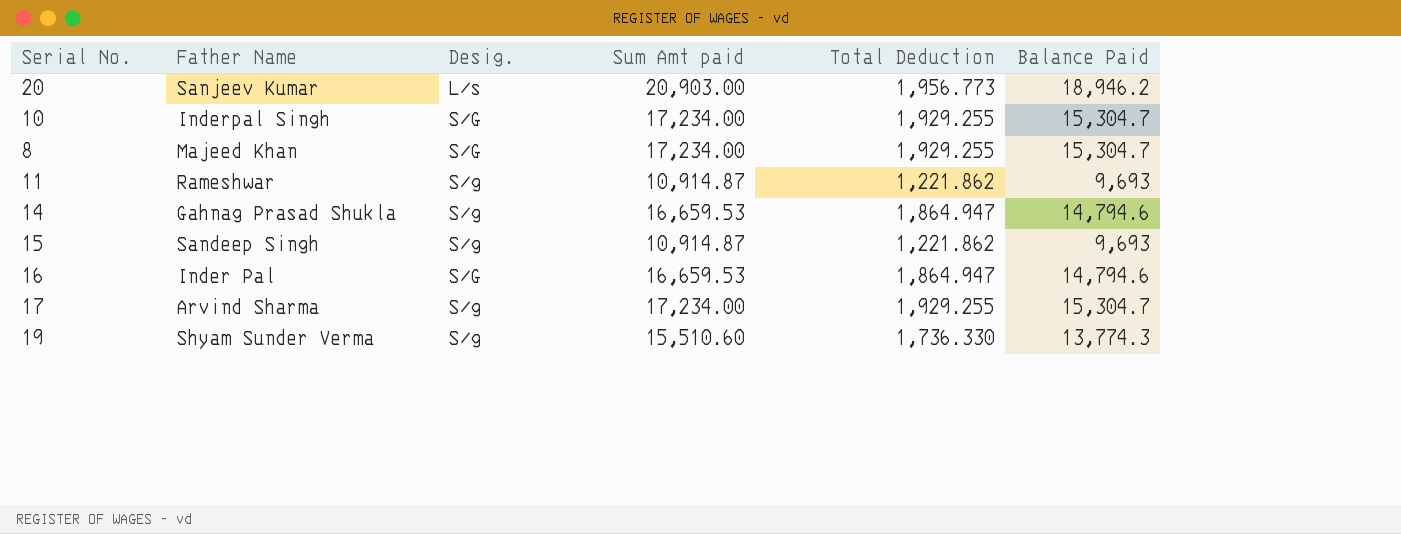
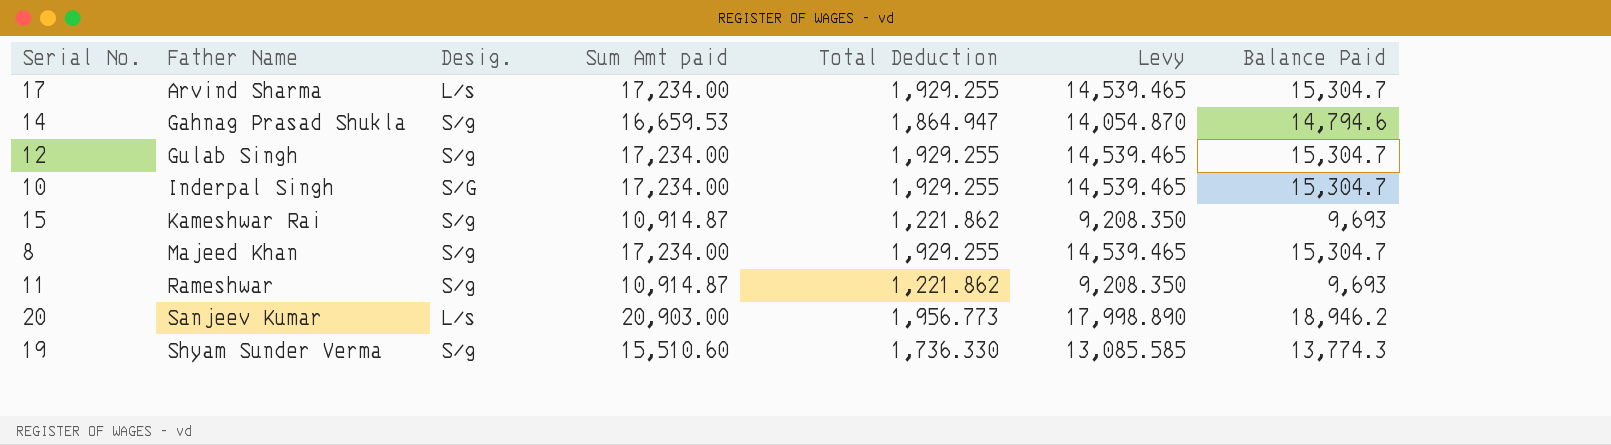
row order: Desig. ascending -> Father Name ascending
column Levy | formula: none -> [Balance Paid] * 0.95
row 16: Inder Pal | S/G | 16,659.53 | 1,864.947 | 14,794.6 -> none
17 | Desig.: S/g -> L/s
row 12: none -> Gulab Singh | S/g | 17,234.00 | 1,929.255 | 14,539.465 | 15,304.7
15 | Father Name: Sandeep Singh -> Kameshwar Rai
8 | Desig.: S/G -> S/g

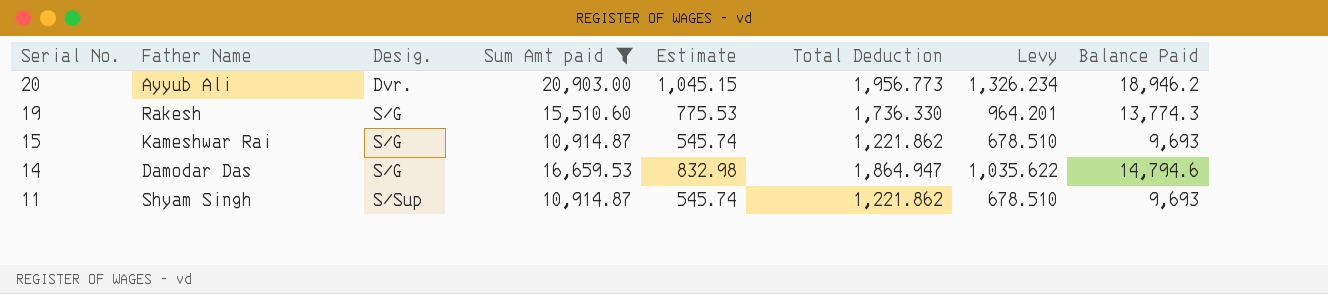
filter: none -> Sum Amt paid != 17,234.00
row order: Father Name ascending -> Serial No. descending
column Estimate | formula: none -> [Sum Amt paid] * 0.05
column Levy | formula: [Balance Paid] * 0.95 -> [Balance Paid] * 0.07
20 | Father Name: Sanjeev Kumar -> Ayyub Ali
20 | Desig.: L/s -> Dvr.
19 | Father Name: Shyam Sunder Verma -> Rakesh
19 | Desig.: S/g -> S/G
15 | Desig.: S/g -> S/G
14 | Father Name: Gahnag Prasad Shukla -> Damodar Das
14 | Desig.: S/g -> S/G
11 | Father Name: Rameshwar -> Shyam Singh
11 | Desig.: S/g -> S/Sup

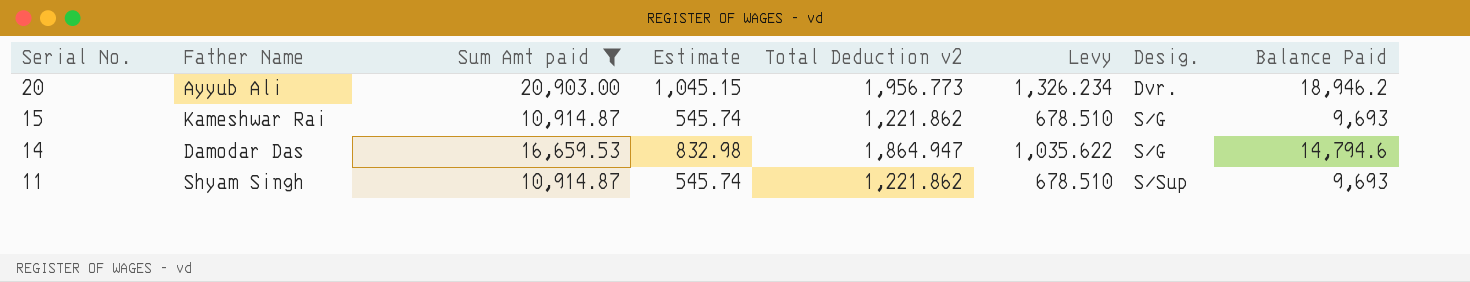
column name: Total Deduction -> Total Deduction v2
column Desig. | position: 3 -> 7
row 19: Rakesh | S/G | 15,510.60 | 775.53 | 1,736.330 | 964.201 | 13,774.3 -> none

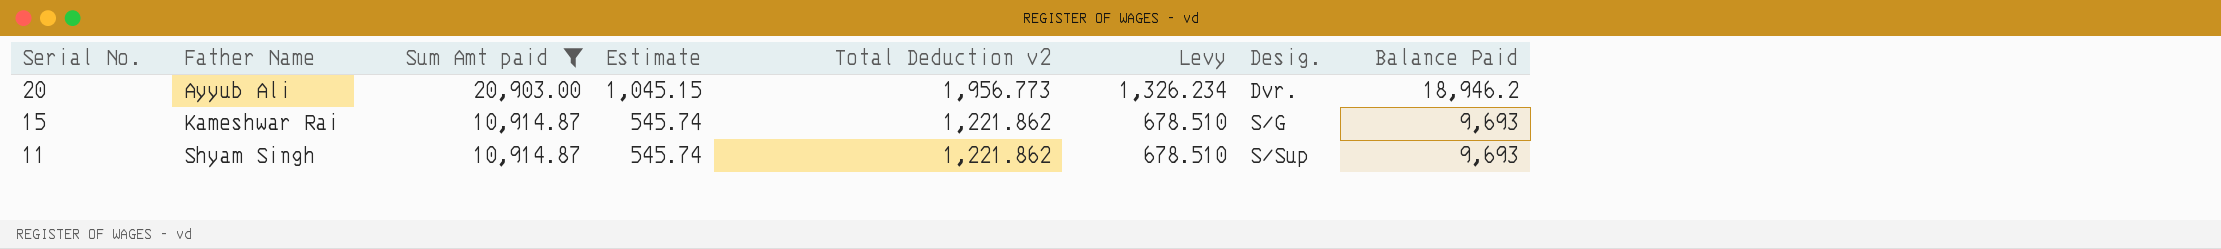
row 14: Damodar Das | 16,659.53 | 832.98 | 1,864.947 | 1,035.622 | S/G | 14,794.6 -> none

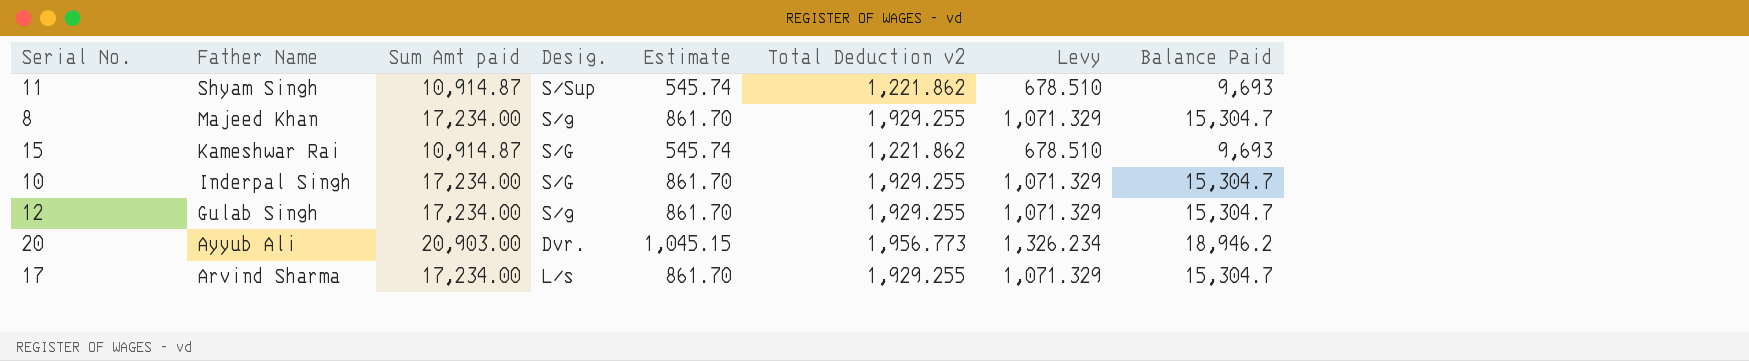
filter: Sum Amt paid != 17,234.00 -> none
row order: Serial No. descending -> Father Name descending
column Desig. | position: 7 -> 4

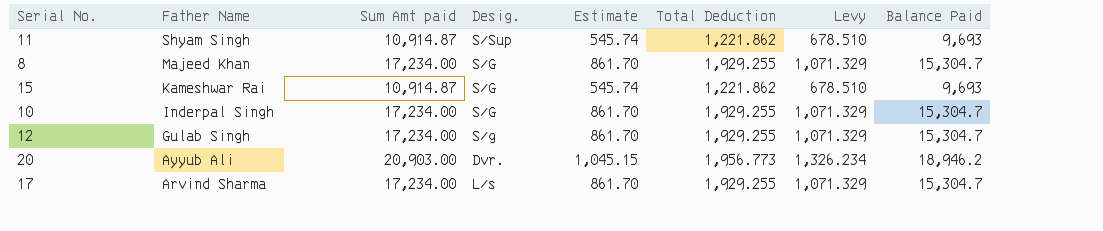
column name: Total Deduction v2 -> Total Deduction
8 | Desig.: S/g -> S/G

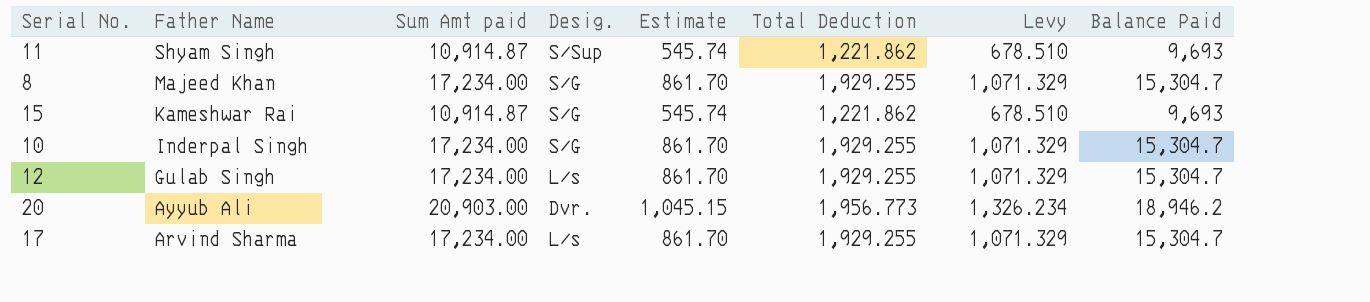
12 | Desig.: S/g -> L/s

